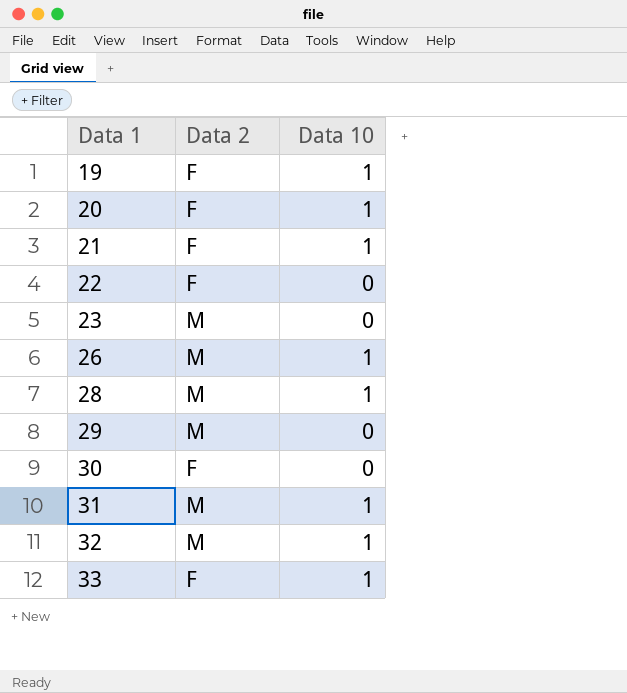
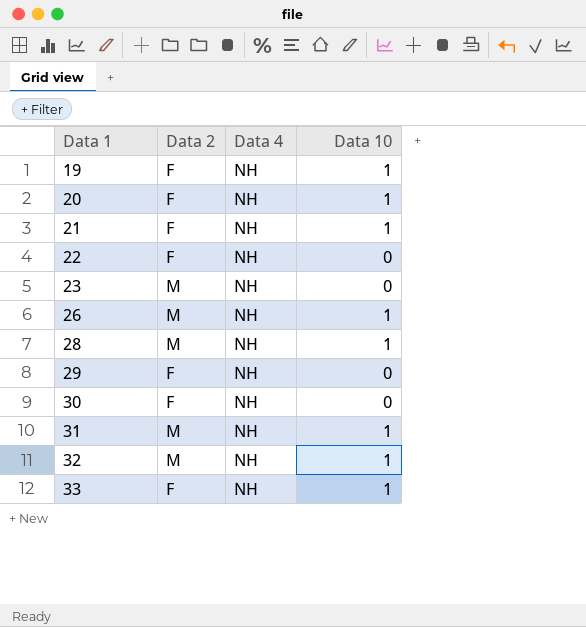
column Data 4 | position: none -> 3
29 | Data 2: M -> F

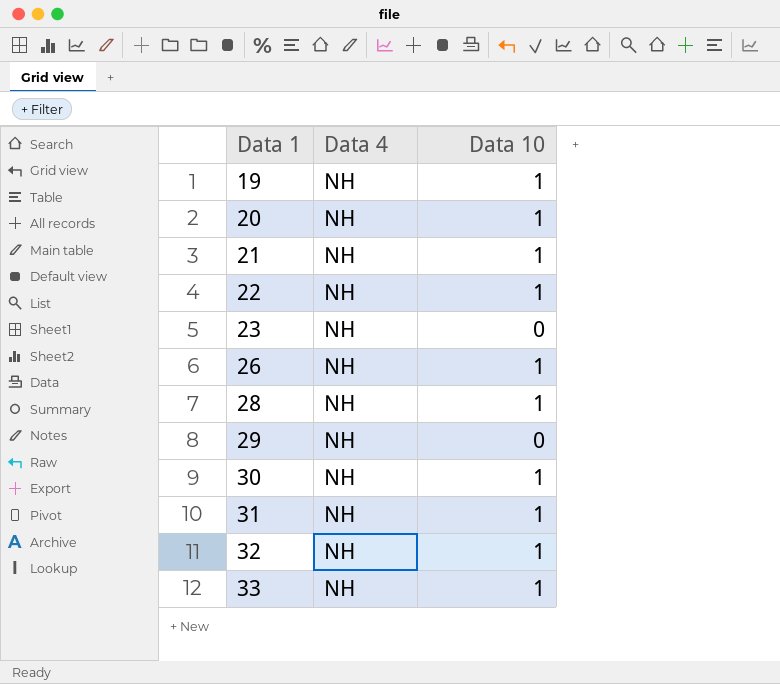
column Data 2 | position: 2 -> none
22 | Data 10: 0 -> 1
30 | Data 10: 0 -> 1

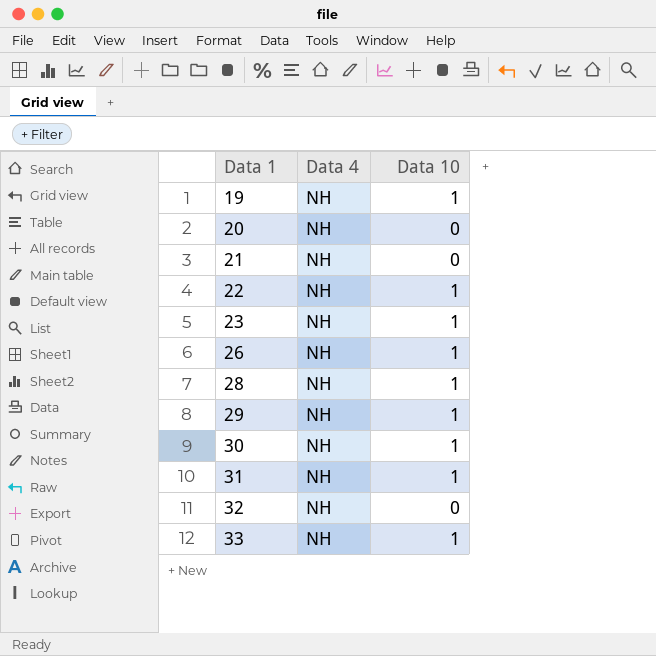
20 | Data 10: 1 -> 0
21 | Data 10: 1 -> 0
23 | Data 10: 0 -> 1
29 | Data 10: 0 -> 1
32 | Data 10: 1 -> 0

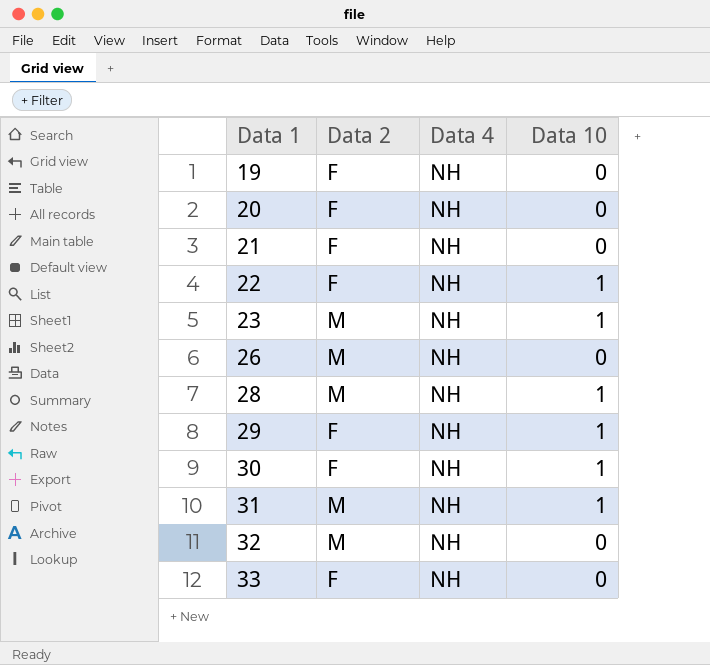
column Data 2 | position: none -> 2
19 | Data 10: 1 -> 0
26 | Data 10: 1 -> 0
33 | Data 10: 1 -> 0

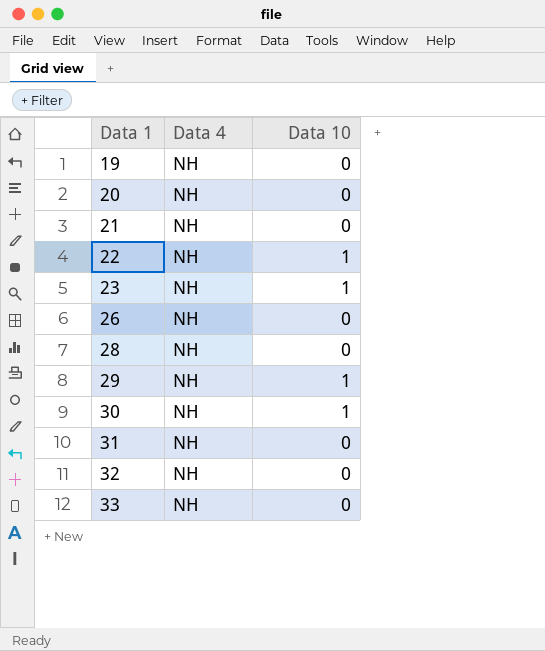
column Data 2 | position: 2 -> none
28 | Data 10: 1 -> 0
31 | Data 10: 1 -> 0

